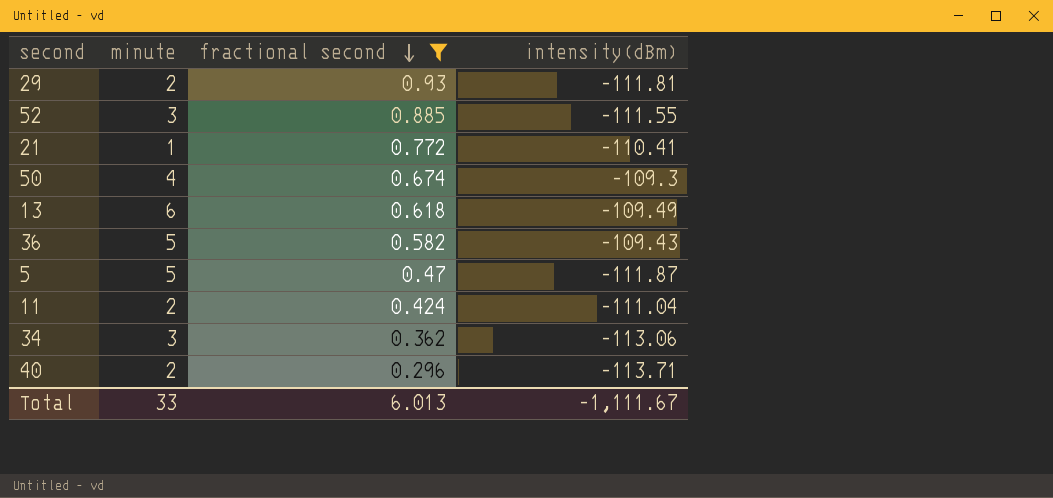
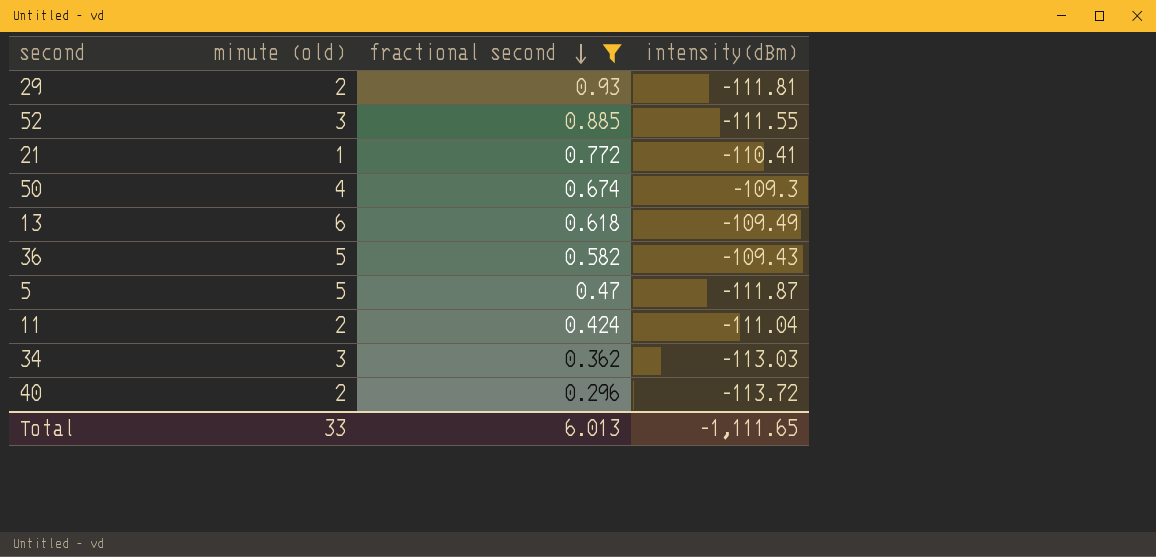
column name: minute -> minute (old)
34 | intensity(dBm): -113.06 -> -113.03
40 | intensity(dBm): -113.71 -> -113.72
Total | intensity(dBm): -1,111.67 -> -1,111.65

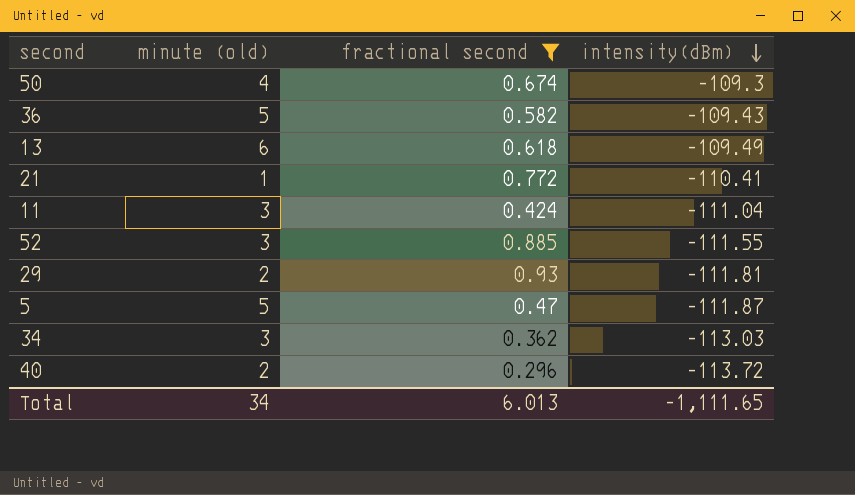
row order: fractional second descending -> intensity(dBm) descending
11 | minute (old): 2 -> 3
Total | minute (old): 33 -> 34

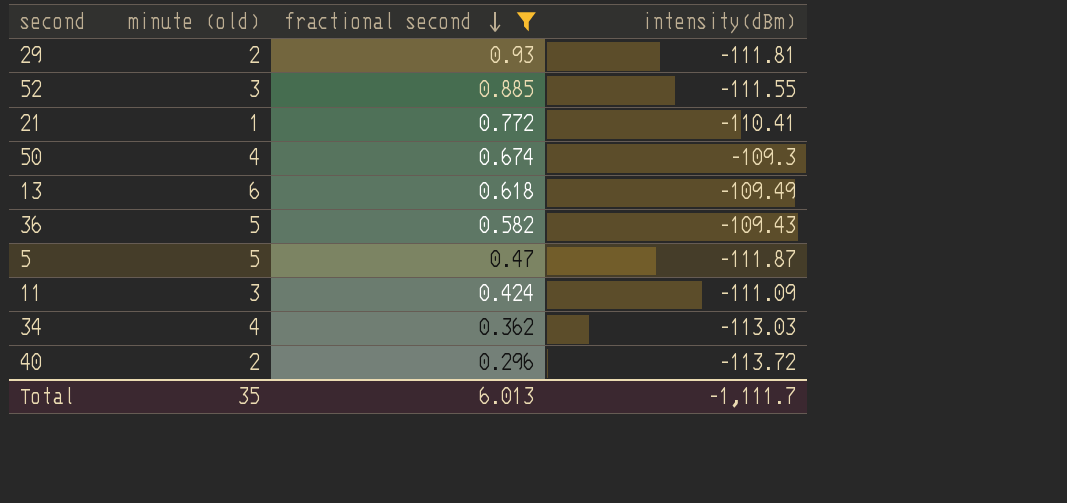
row order: intensity(dBm) descending -> fractional second descending
11 | intensity(dBm): -111.04 -> -111.09
34 | minute (old): 3 -> 4
Total | minute (old): 34 -> 35
Total | intensity(dBm): -1,111.65 -> -1,111.7

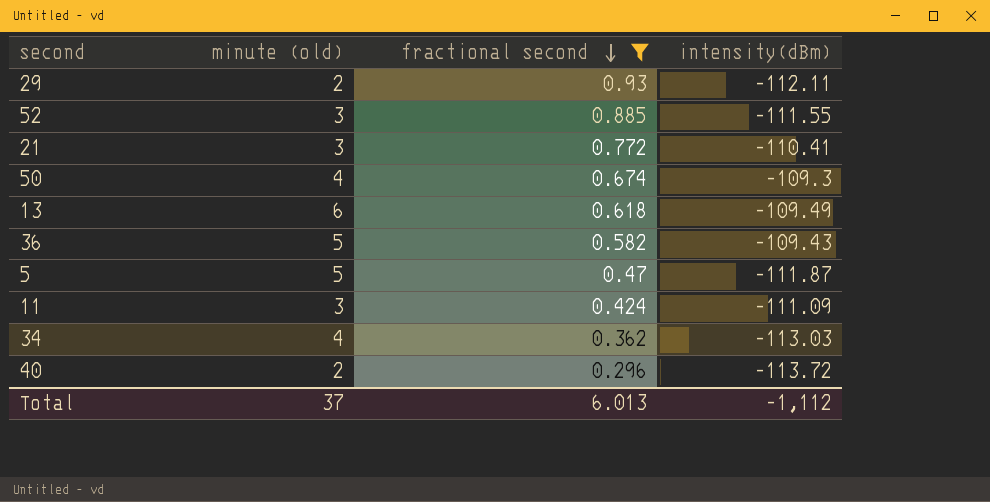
29 | intensity(dBm): -111.81 -> -112.11
21 | minute (old): 1 -> 3
Total | minute (old): 35 -> 37
Total | intensity(dBm): -1,111.7 -> -1,112

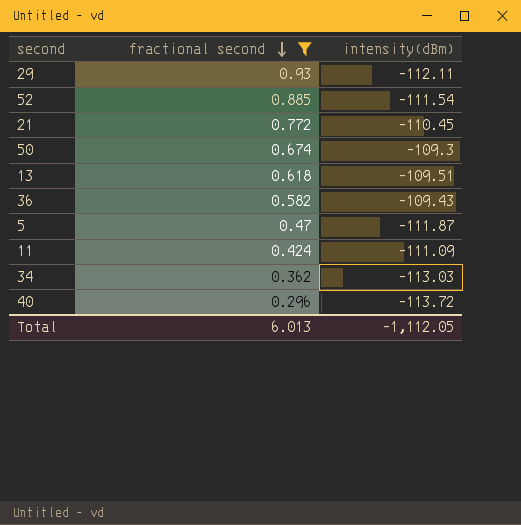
column minute (old) | position: 2 -> none
52 | intensity(dBm): -111.55 -> -111.54
21 | intensity(dBm): -110.41 -> -110.45
13 | intensity(dBm): -109.49 -> -109.51
Total | intensity(dBm): -1,112 -> -1,112.05

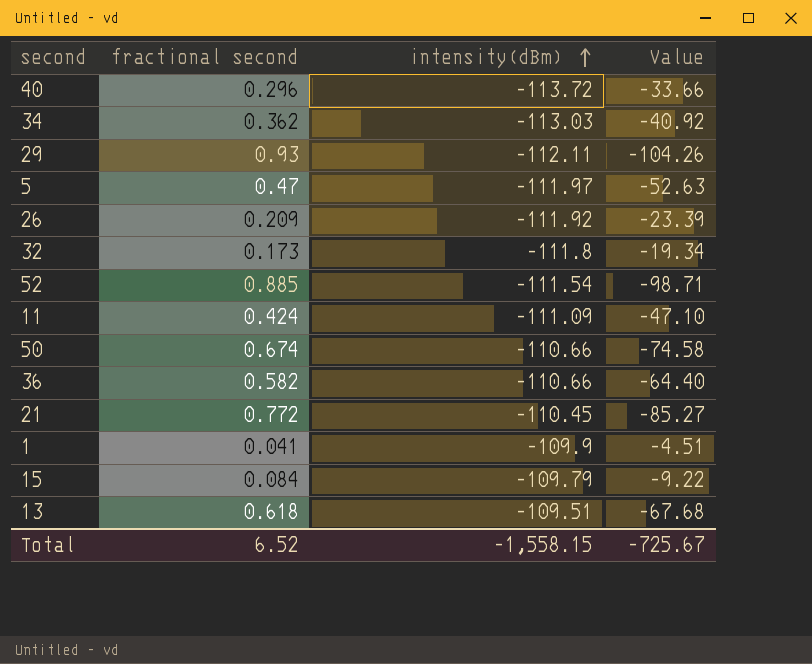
filter: fractional second >= 0.296 -> none
row order: fractional second descending -> intensity(dBm) ascending
column Value | formula: none -> [fractional second] * [intensity(dBm)]
5 | intensity(dBm): -111.87 -> -111.97
50 | intensity(dBm): -109.3 -> -110.66
36 | intensity(dBm): -109.43 -> -110.66
Total | fractional second: 6.013 -> 6.52
Total | intensity(dBm): -1,112.05 -> -1,558.15

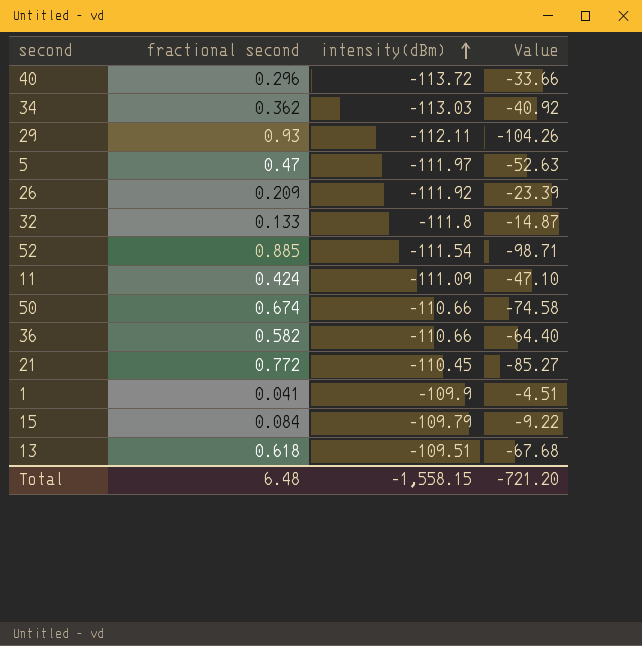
32 | fractional second: 0.173 -> 0.133
32 | Value: -19.34 -> -14.87
Total | fractional second: 6.52 -> 6.48
Total | Value: -725.67 -> -721.20

